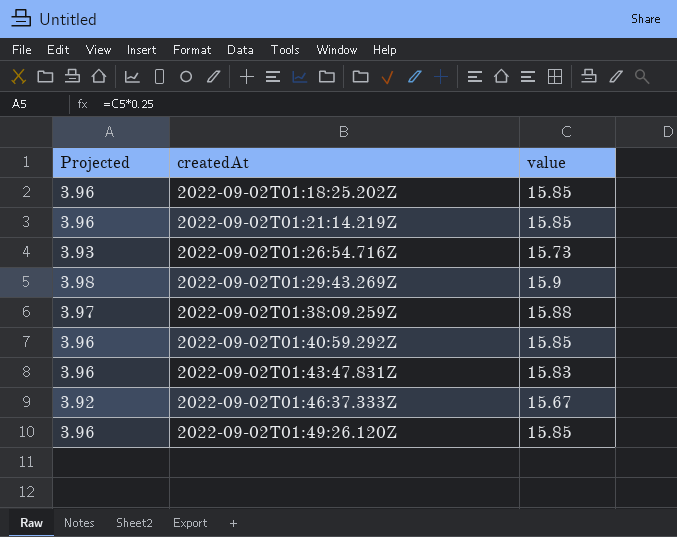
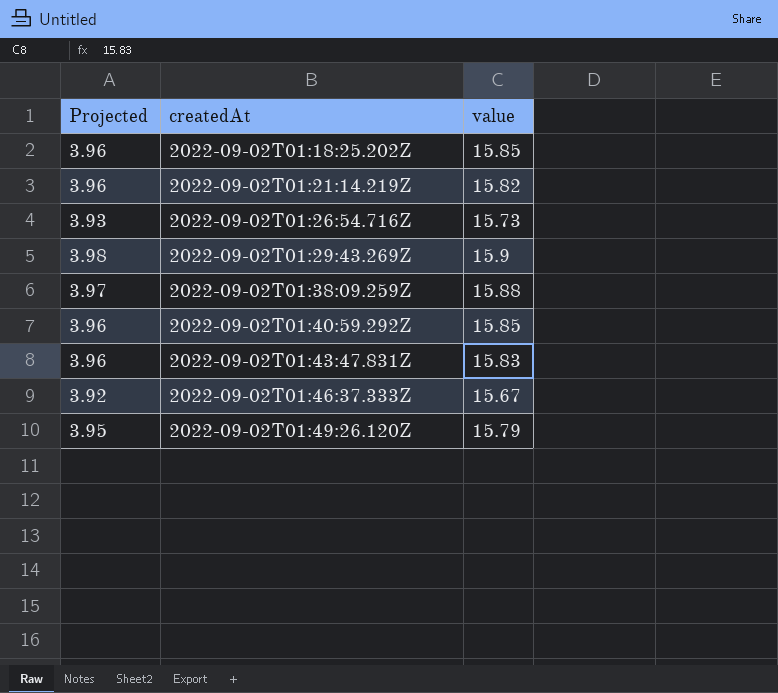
2022-09-02T01:21:14.219Z | value: 15.85 -> 15.82
2022-09-02T01:49:26.120Z | Projected: 3.96 -> 3.95
2022-09-02T01:49:26.120Z | value: 15.85 -> 15.79

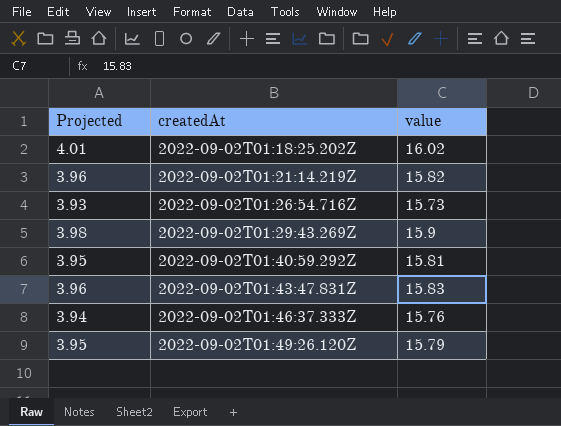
row 2022-09-02T01:38:09.259Z: 3.97 | 15.88 -> none
2022-09-02T01:18:25.202Z | Projected: 3.96 -> 4.01
2022-09-02T01:18:25.202Z | value: 15.85 -> 16.02
2022-09-02T01:40:59.292Z | Projected: 3.96 -> 3.95
2022-09-02T01:40:59.292Z | value: 15.85 -> 15.81
2022-09-02T01:46:37.333Z | Projected: 3.92 -> 3.94
2022-09-02T01:46:37.333Z | value: 15.67 -> 15.76

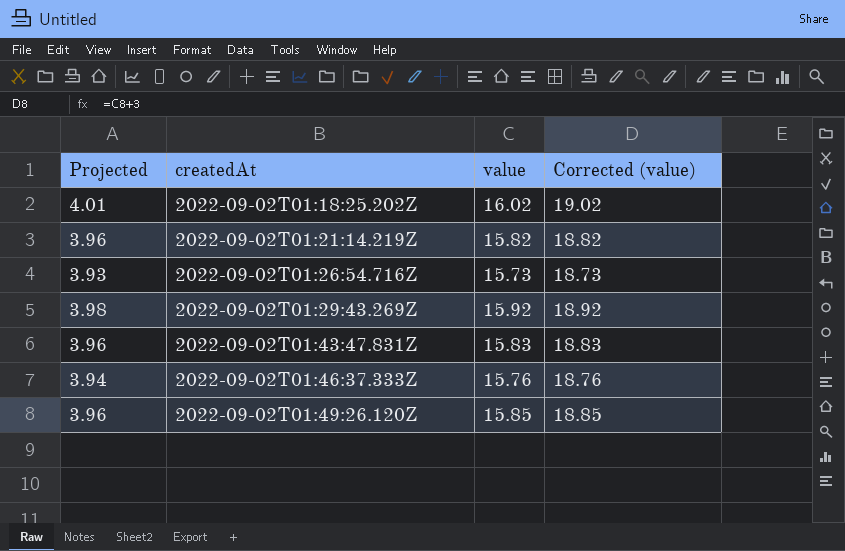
column Corrected (value) | formula: none -> [value] + 3
row 2022-09-02T01:40:59.292Z: 3.95 | 15.81 -> none
2022-09-02T01:29:43.269Z | value: 15.9 -> 15.92
2022-09-02T01:49:26.120Z | Projected: 3.95 -> 3.96
2022-09-02T01:49:26.120Z | value: 15.79 -> 15.85

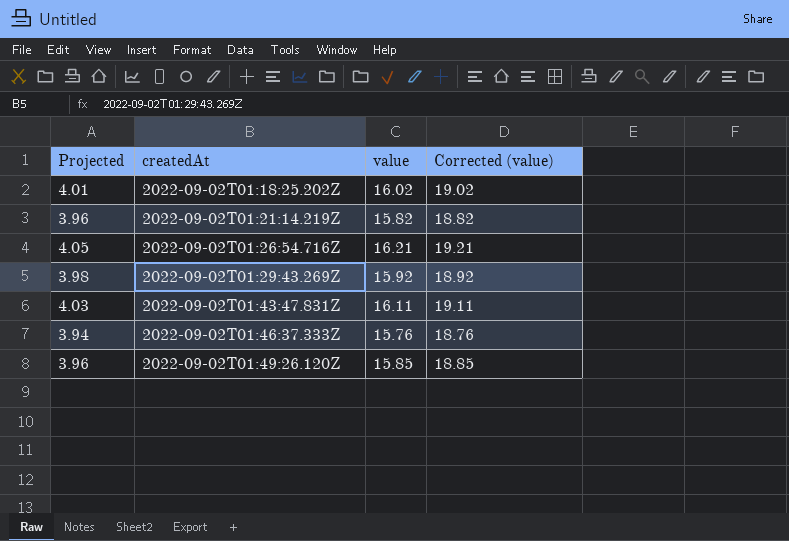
2022-09-02T01:26:54.716Z | Projected: 3.93 -> 4.05
2022-09-02T01:26:54.716Z | value: 15.73 -> 16.21
2022-09-02T01:26:54.716Z | Corrected (value): 18.73 -> 19.21
2022-09-02T01:43:47.831Z | Projected: 3.96 -> 4.03
2022-09-02T01:43:47.831Z | value: 15.83 -> 16.11
2022-09-02T01:43:47.831Z | Corrected (value): 18.83 -> 19.11

